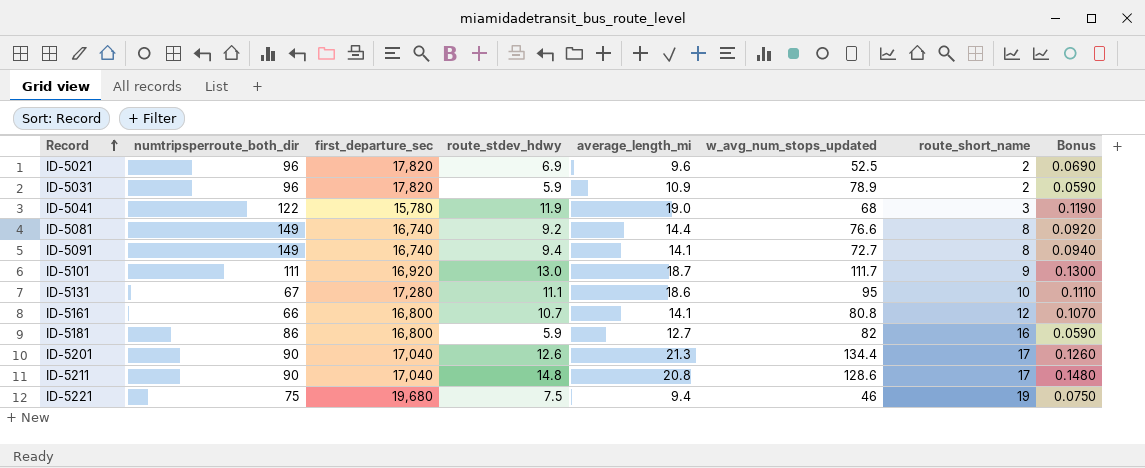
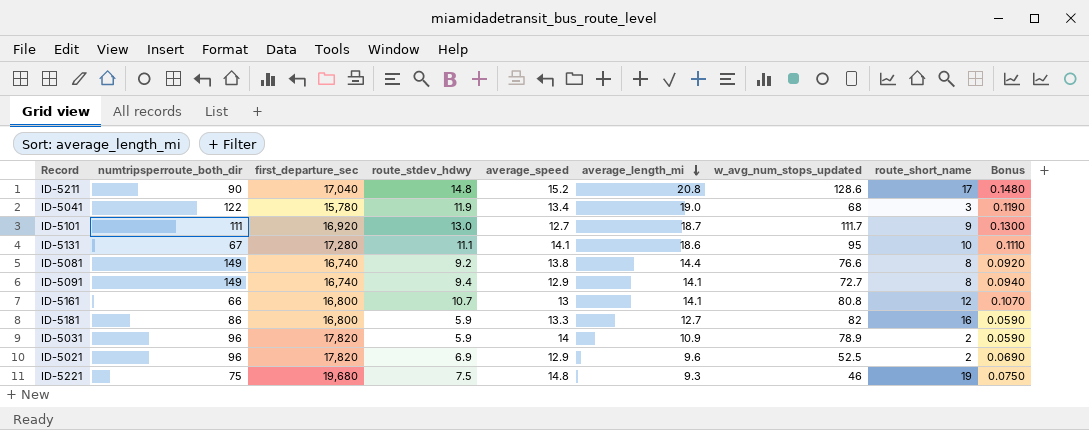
row order: Record ascending -> average_length_mi descending
column average_speed | position: none -> 5
row ID-5201: 90 | 17,040 | 12.6 | 21.3 | 134.4 | 17 | 0.1260 -> none
ID-5221 | average_length_mi: 9.4 -> 9.3

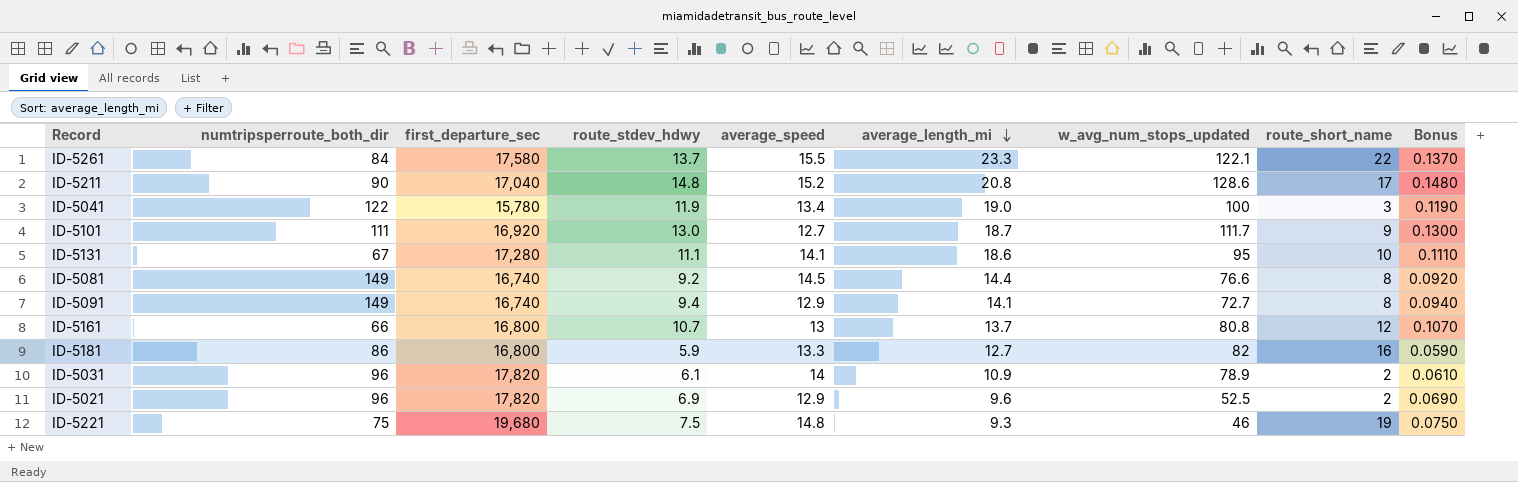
row ID-5261: none -> 84 | 17,580 | 13.7 | 15.5 | 23.3 | 122.1 | 22 | 0.1370
ID-5041 | w_avg_num_stops_updated: 68 -> 100
ID-5081 | average_speed: 13.8 -> 14.5
ID-5161 | average_length_mi: 14.1 -> 13.7
ID-5031 | route_stdev_hdwy: 5.9 -> 6.1
ID-5031 | Bonus: 0.0590 -> 0.0610

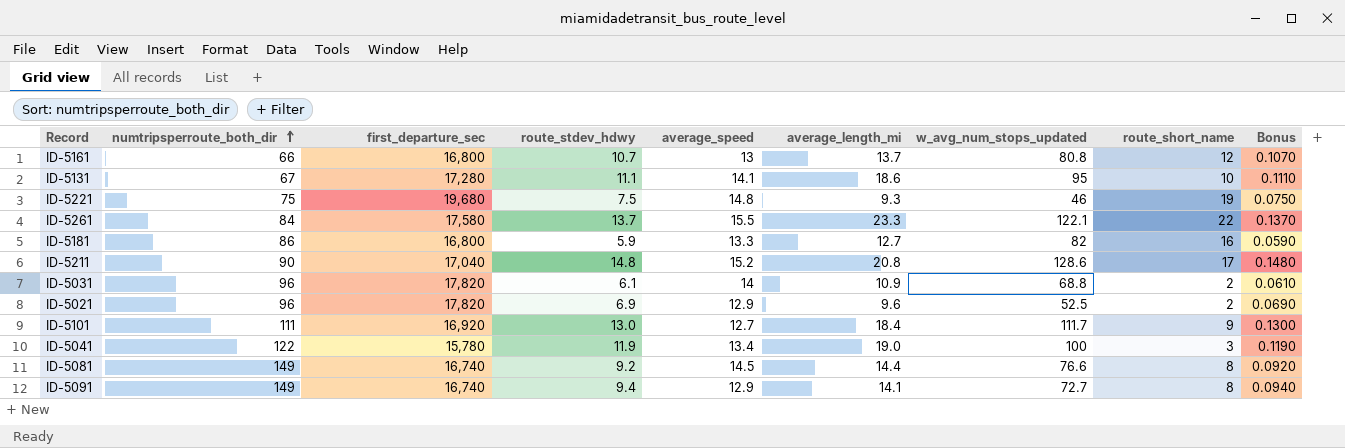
row order: average_length_mi descending -> numtripsperroute_both_dir ascending
ID-5031 | w_avg_num_stops_updated: 78.9 -> 68.8
ID-5101 | average_length_mi: 18.7 -> 18.4

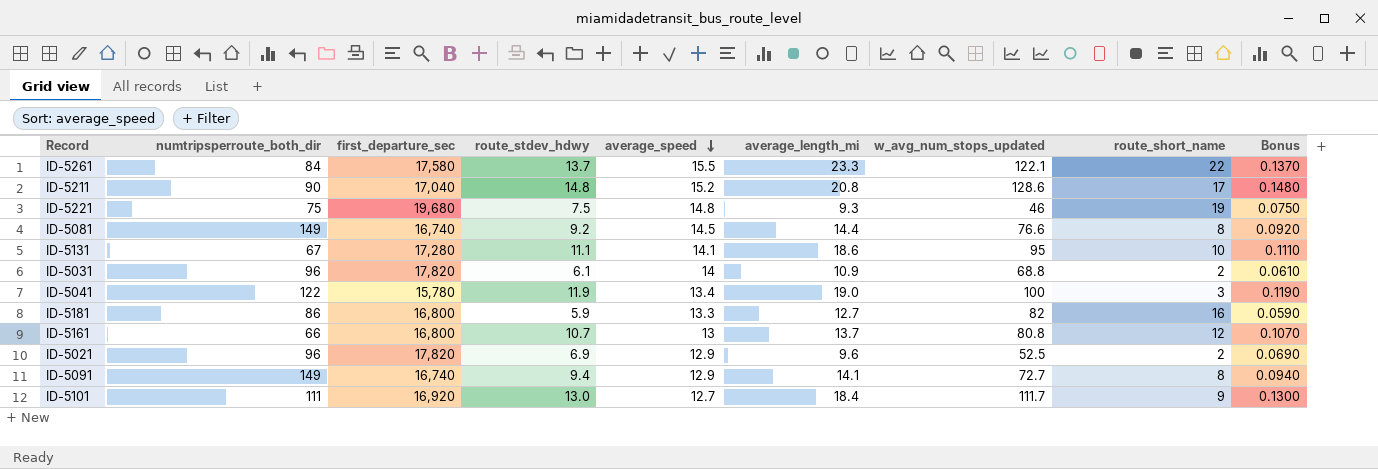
row order: numtripsperroute_both_dir ascending -> average_speed descending

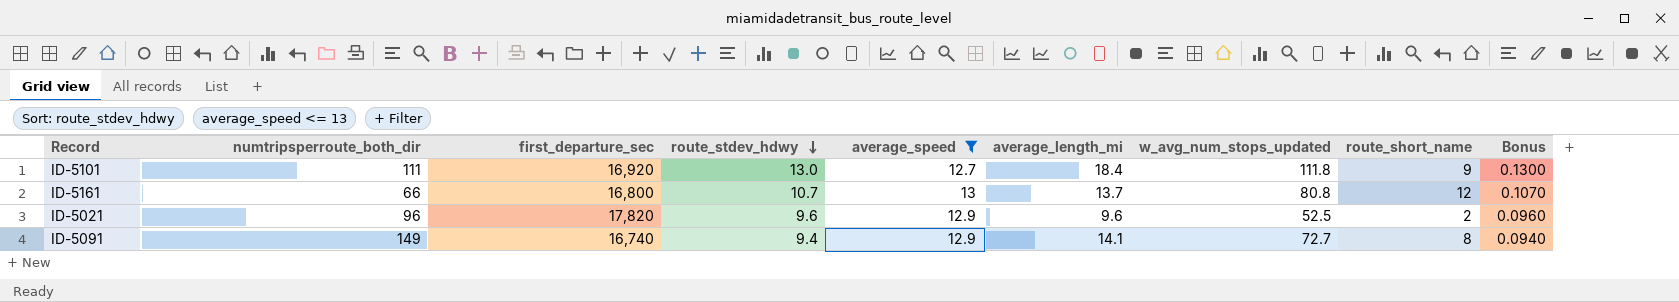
filter: none -> average_speed <= 13
row order: average_speed descending -> route_stdev_hdwy descending
ID-5101 | w_avg_num_stops_updated: 111.7 -> 111.8
ID-5021 | route_stdev_hdwy: 6.9 -> 9.6
ID-5021 | Bonus: 0.0690 -> 0.0960

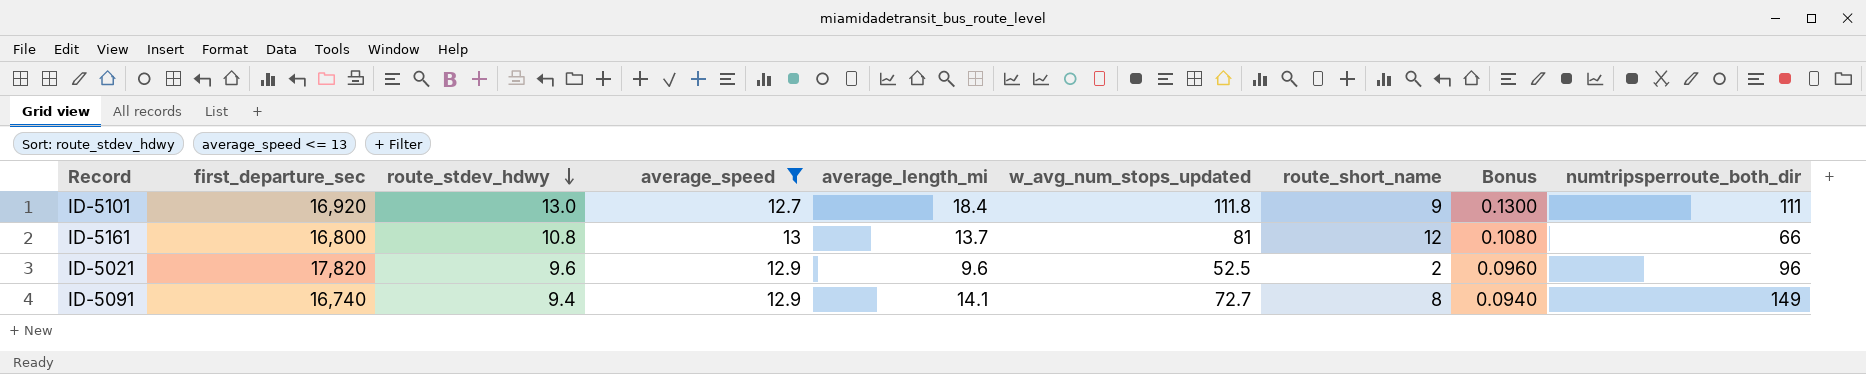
column numtripsperroute_both_dir | position: 2 -> 9
ID-5161 | route_stdev_hdwy: 10.7 -> 10.8
ID-5161 | w_avg_num_stops_updated: 80.8 -> 81
ID-5161 | Bonus: 0.1070 -> 0.1080

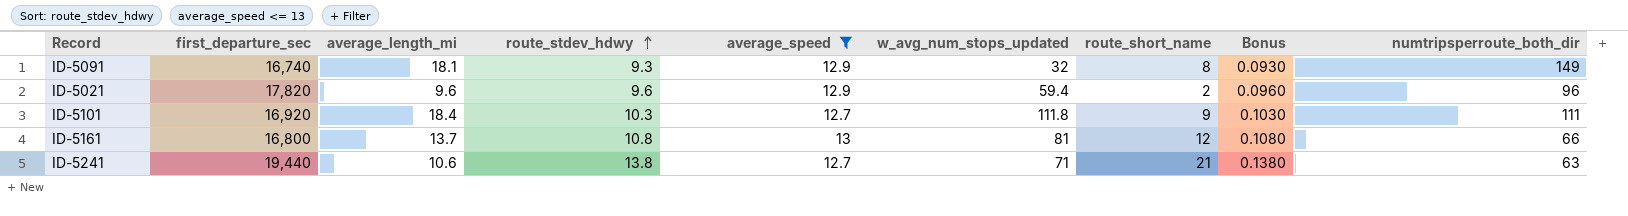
row order: route_stdev_hdwy descending -> route_stdev_hdwy ascending
column average_length_mi | position: 5 -> 3
ID-5091 | average_length_mi: 14.1 -> 18.1
ID-5091 | route_stdev_hdwy: 9.4 -> 9.3
ID-5091 | w_avg_num_stops_updated: 72.7 -> 32
ID-5091 | Bonus: 0.0940 -> 0.0930
ID-5021 | w_avg_num_stops_updated: 52.5 -> 59.4
ID-5101 | route_stdev_hdwy: 13.0 -> 10.3
ID-5101 | Bonus: 0.1300 -> 0.1030
row ID-5241: none -> 19,440 | 10.6 | 13.8 | 12.7 | 71 | 21 | 0.1380 | 63

